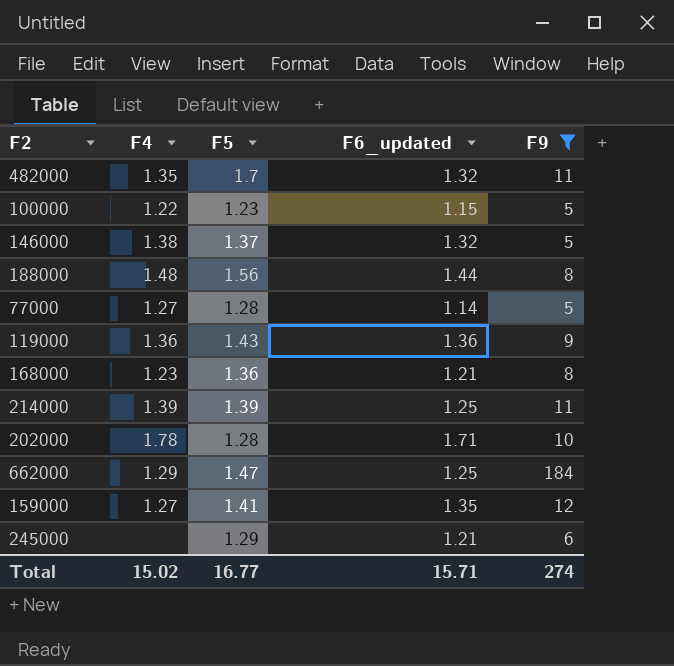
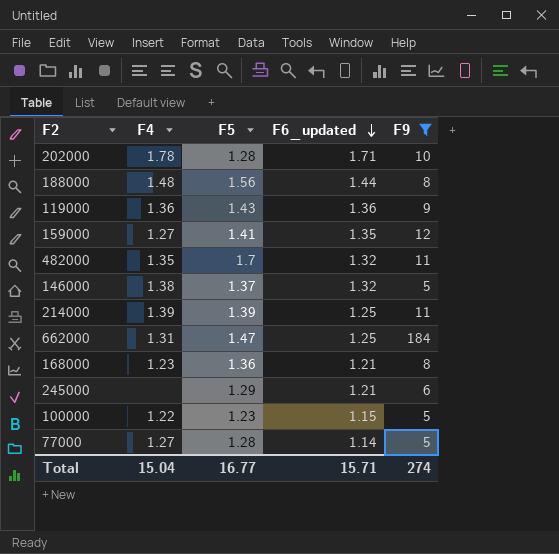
row order: none -> F6_updated descending
662000 | F4: 1.29 -> 1.31
Total | F4: 15.02 -> 15.04

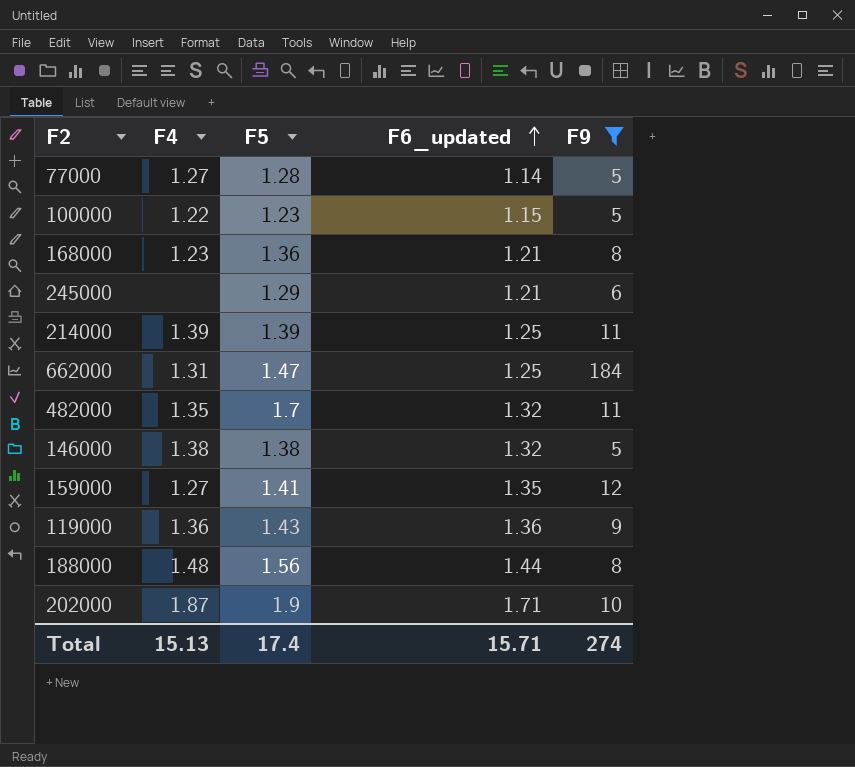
row order: F6_updated descending -> F6_updated ascending
146000 | F5: 1.37 -> 1.38
202000 | F4: 1.78 -> 1.87
202000 | F5: 1.28 -> 1.9
Total | F4: 15.04 -> 15.13
Total | F5: 16.77 -> 17.4

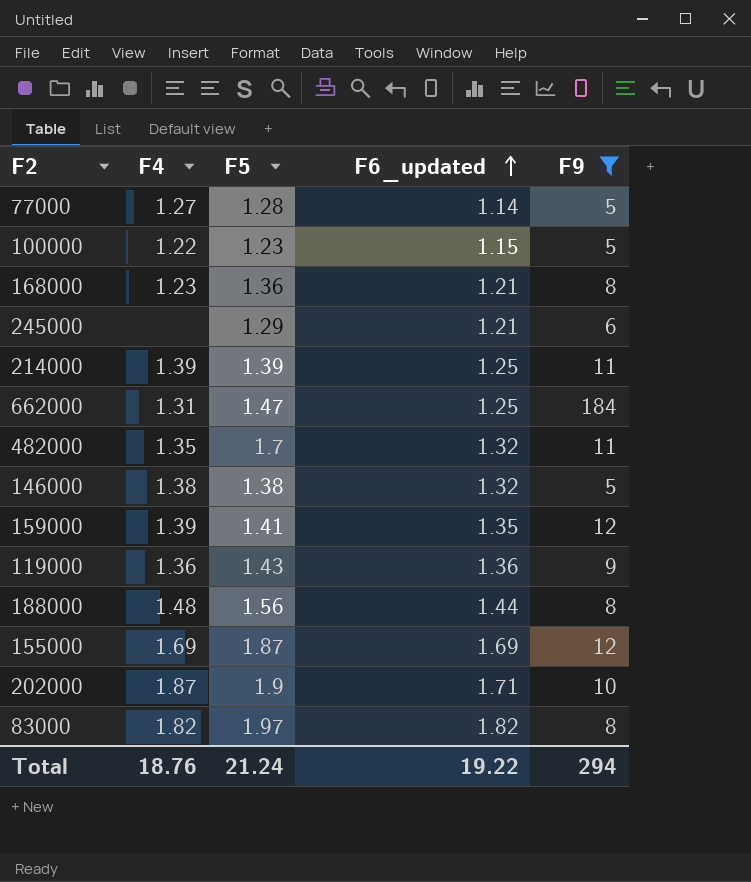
159000 | F4: 1.27 -> 1.39
row 155000: none -> 1.69 | 1.87 | 1.69 | 12
row 83000: none -> 1.82 | 1.97 | 1.82 | 8
Total | F4: 15.13 -> 18.76
Total | F5: 17.4 -> 21.24
Total | F6_updated: 15.71 -> 19.22
Total | F9: 274 -> 294

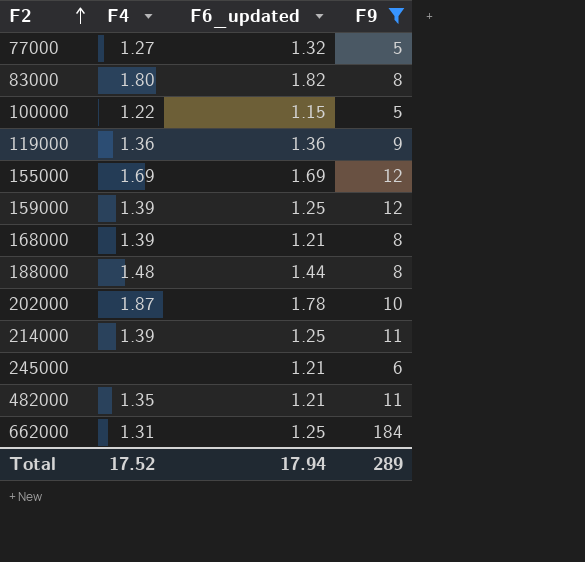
row order: F6_updated ascending -> F2 ascending
column F5 | position: 3 -> none
row 146000: 1.38 | 1.38 | 1.32 | 5 -> none
77000 | F6_updated: 1.14 -> 1.32
83000 | F4: 1.82 -> 1.80
159000 | F6_updated: 1.35 -> 1.25
168000 | F4: 1.23 -> 1.39
202000 | F6_updated: 1.71 -> 1.78
482000 | F6_updated: 1.32 -> 1.21
Total | F4: 18.76 -> 17.52
Total | F6_updated: 19.22 -> 17.94
Total | F9: 294 -> 289

